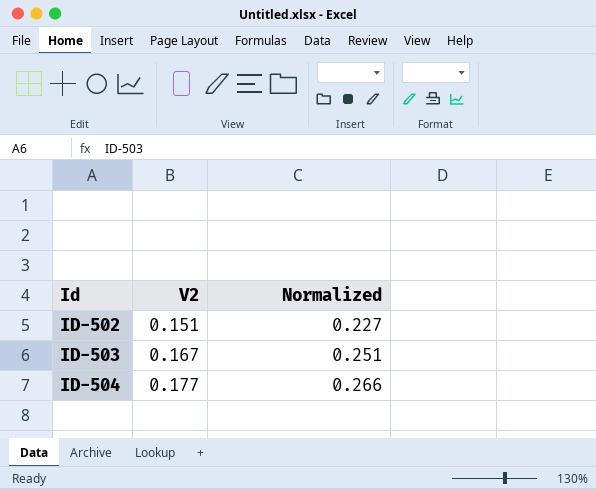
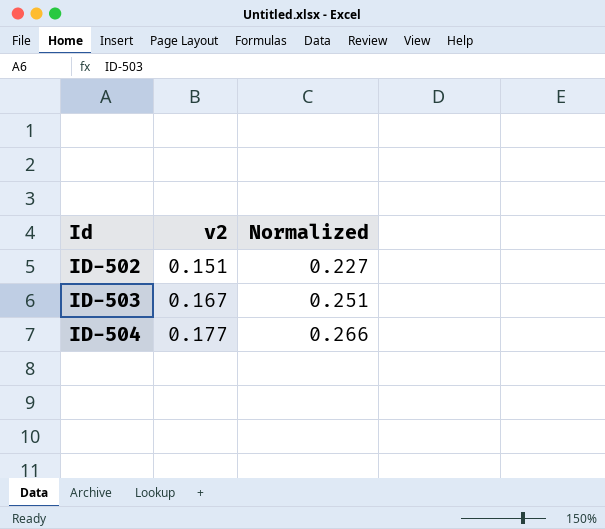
column name: V2 -> v2

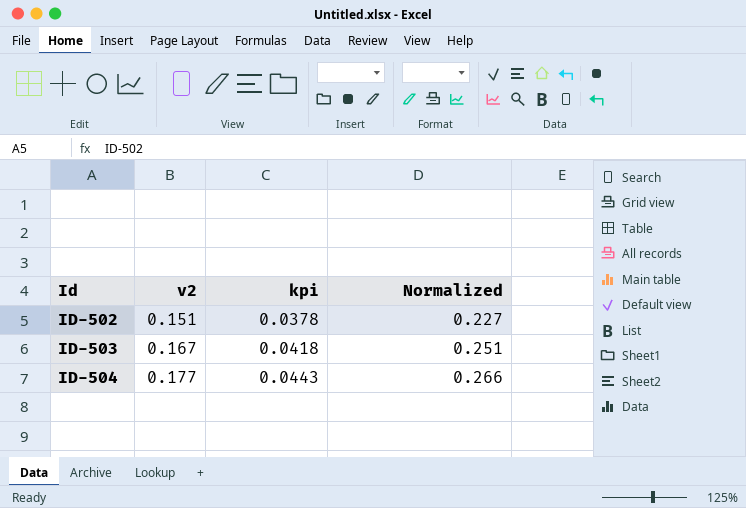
column kpi | formula: none -> [v2] * 0.25

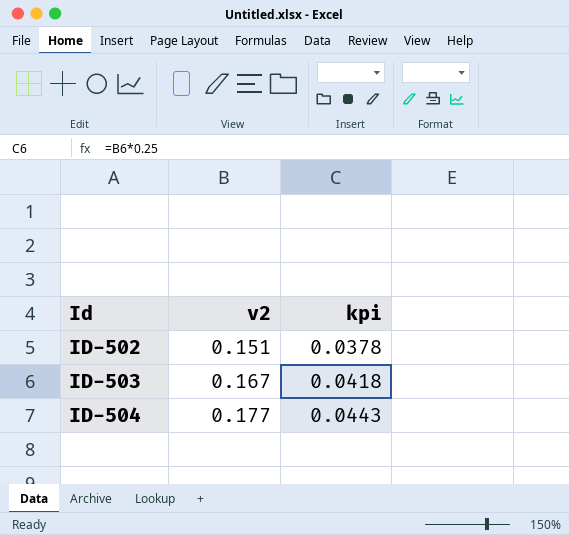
column Normalized | formula: [v2] * 1.5 -> none

